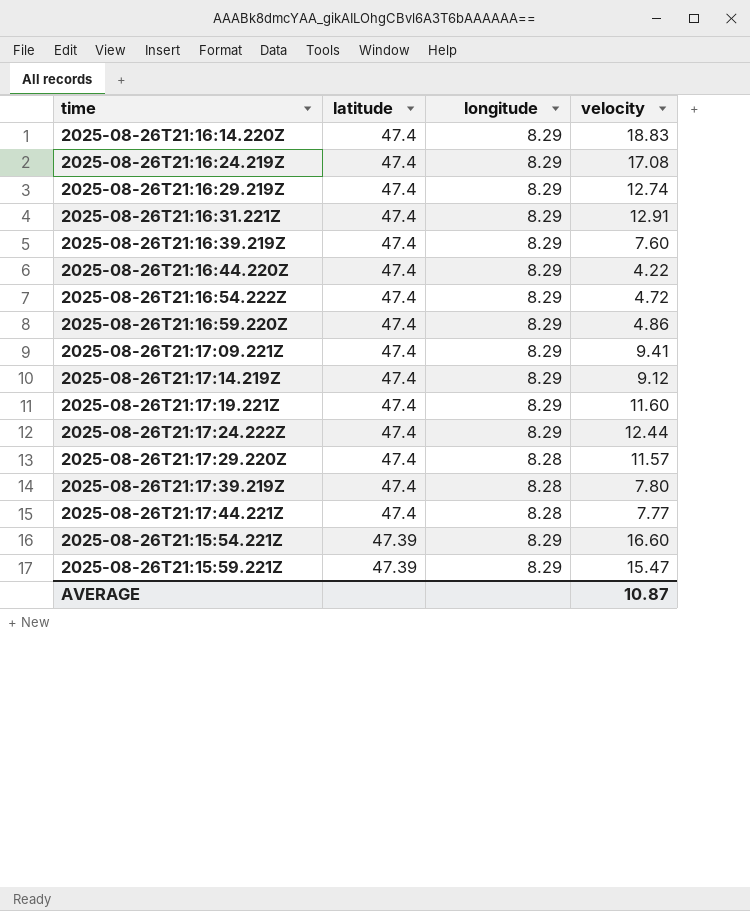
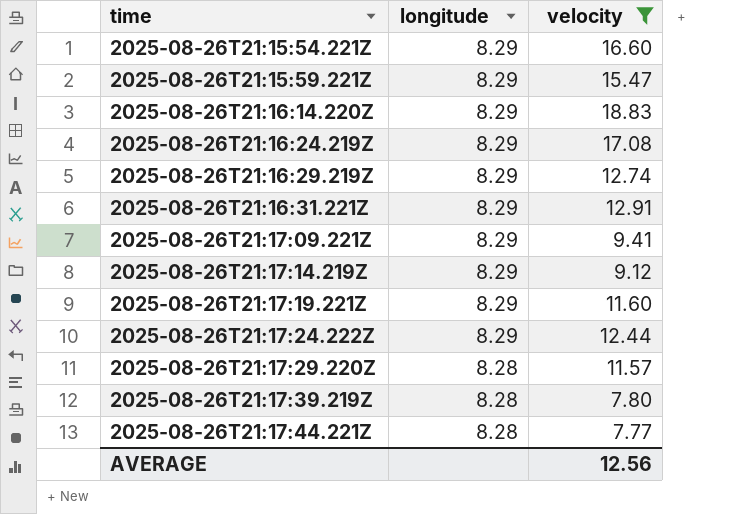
filter: none -> velocity >= 7.77
row order: latitude descending -> time ascending
column latitude | position: 2 -> none
AVERAGE | velocity: 10.87 -> 12.56

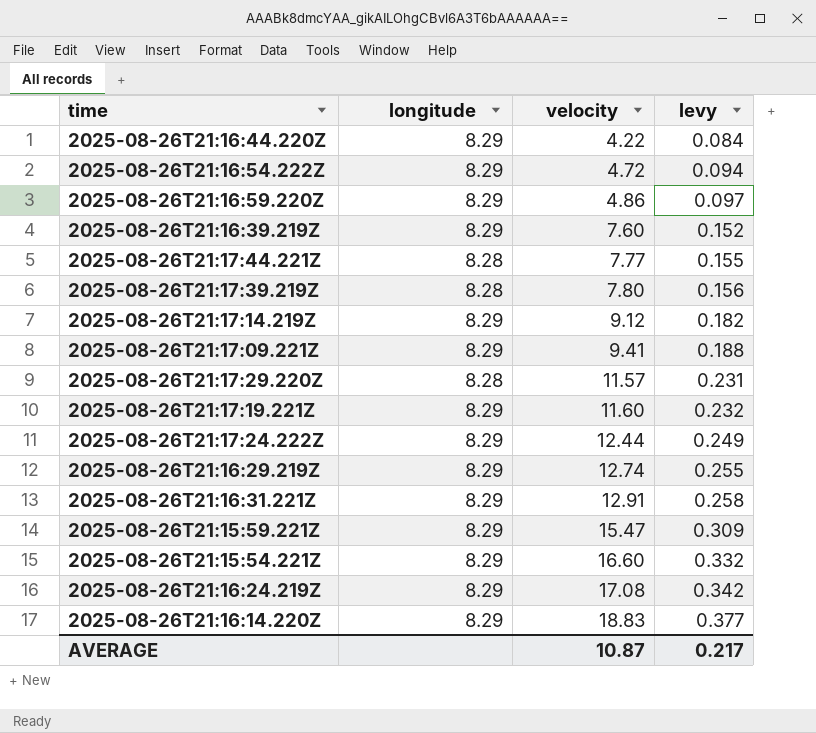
filter: velocity >= 7.77 -> none
row order: time ascending -> velocity ascending
column levy | formula: none -> [velocity] * 0.02
AVERAGE | velocity: 12.56 -> 10.87

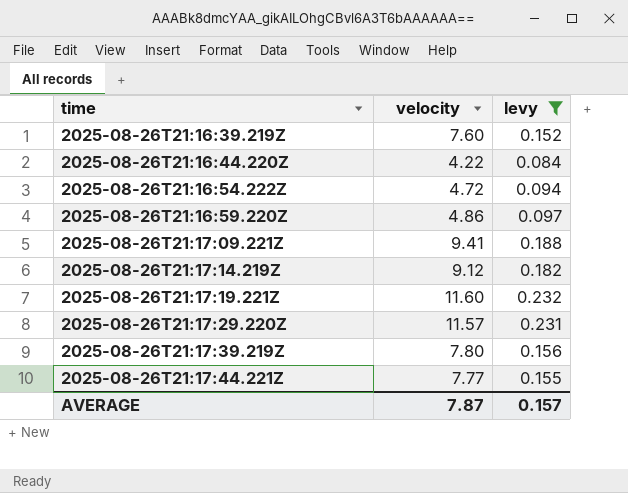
filter: none -> levy <= 0.232
row order: velocity ascending -> time ascending
column longitude | position: 2 -> none
AVERAGE | velocity: 10.87 -> 7.87
AVERAGE | levy: 0.217 -> 0.157

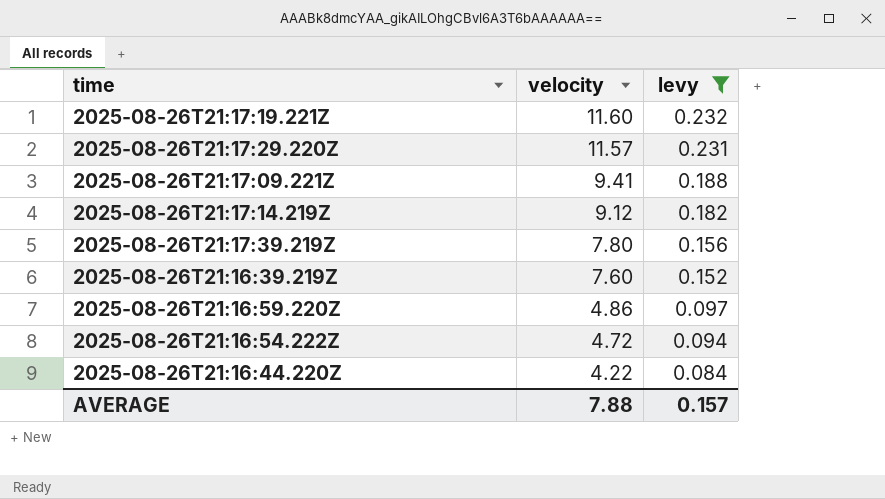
row order: time ascending -> velocity descending
row 2025-08-26T21:17:44.221Z: 7.77 | 0.155 -> none
AVERAGE | velocity: 7.87 -> 7.88

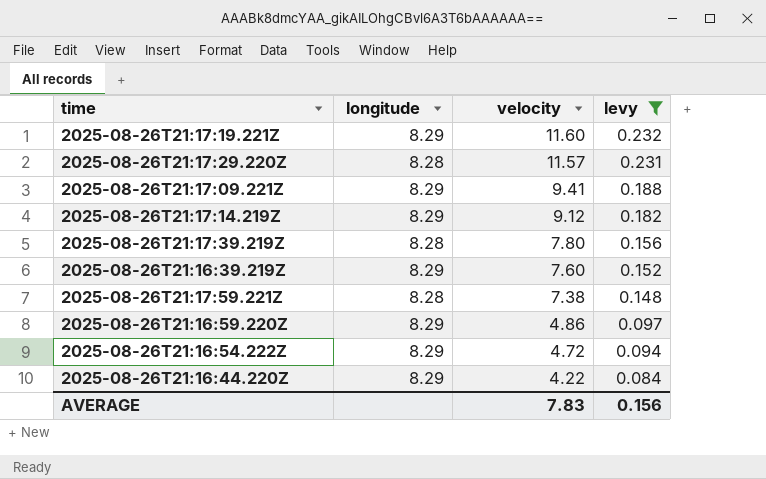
column longitude | position: none -> 2
row 2025-08-26T21:17:59.221Z: none -> 8.28 | 7.38 | 0.148
AVERAGE | velocity: 7.88 -> 7.83
AVERAGE | levy: 0.157 -> 0.156

